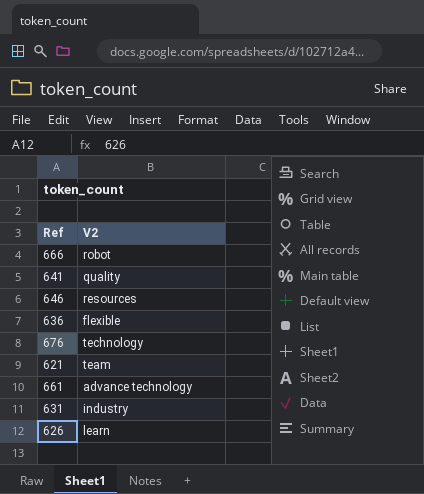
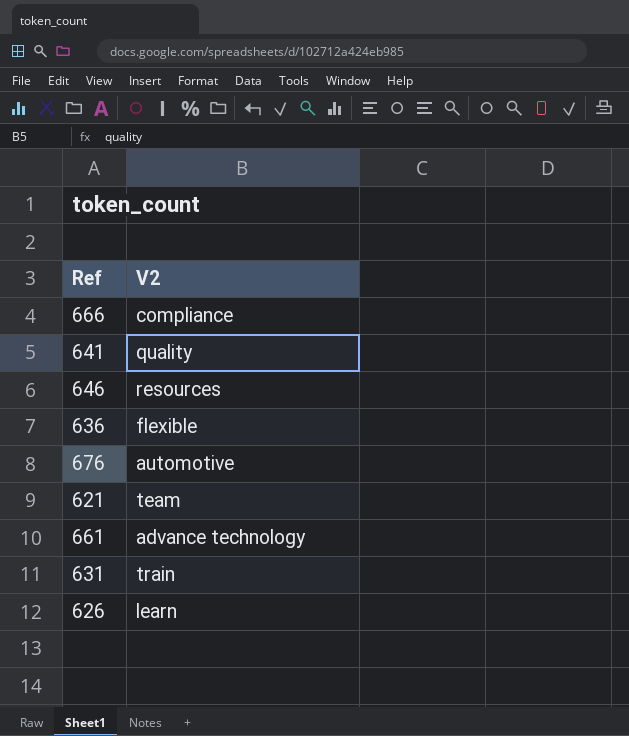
666 | V2: robot -> compliance
676 | V2: technology -> automotive
631 | V2: industry -> train

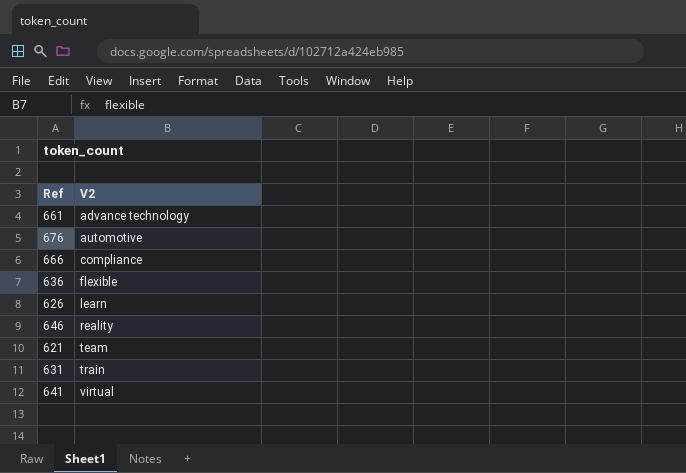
row order: none -> V2 ascending
646 | V2: resources -> reality
641 | V2: quality -> virtual

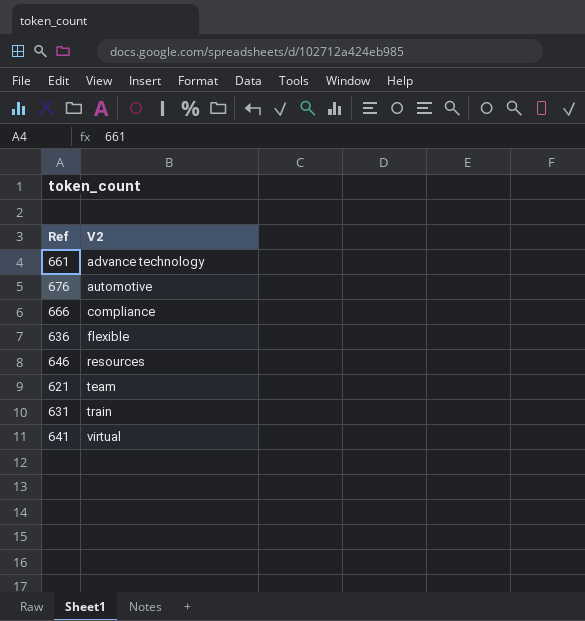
row 626: learn -> none
646 | V2: reality -> resources

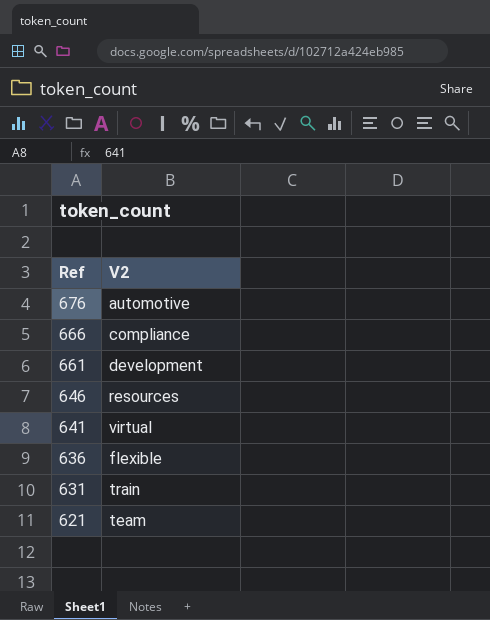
row order: V2 ascending -> Ref descending
661 | V2: advance technology -> development

